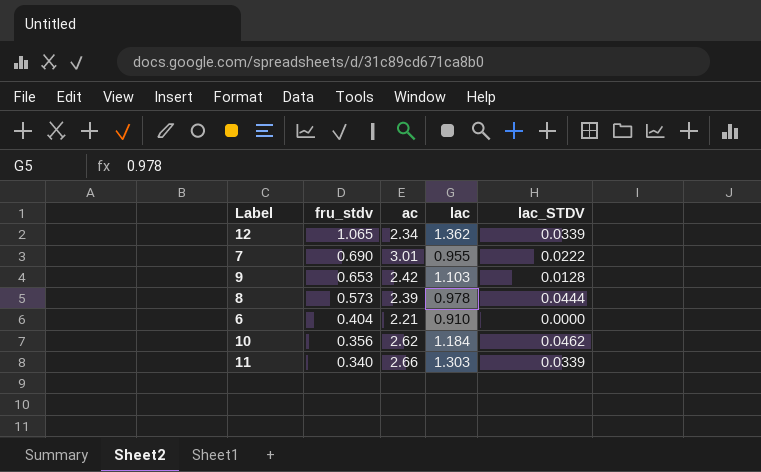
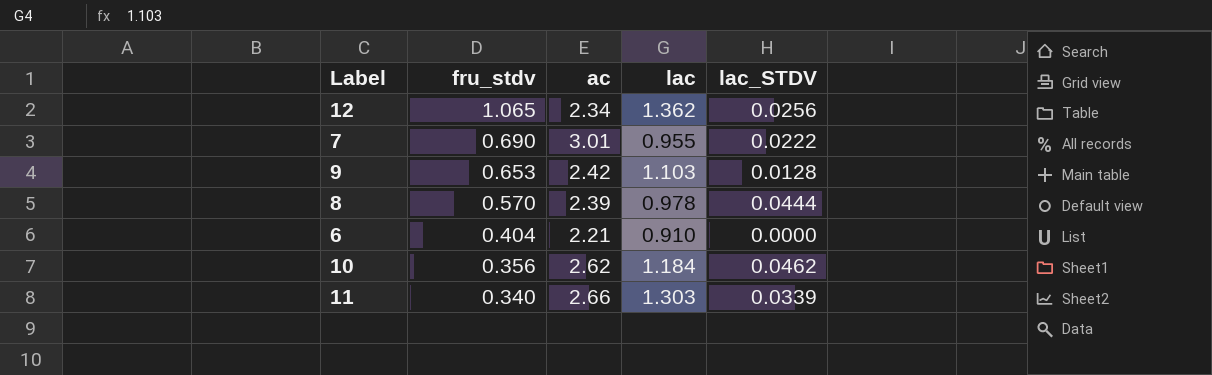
12 | lac_STDV: 0.0339 -> 0.0256
8 | fru_stdv: 0.573 -> 0.570

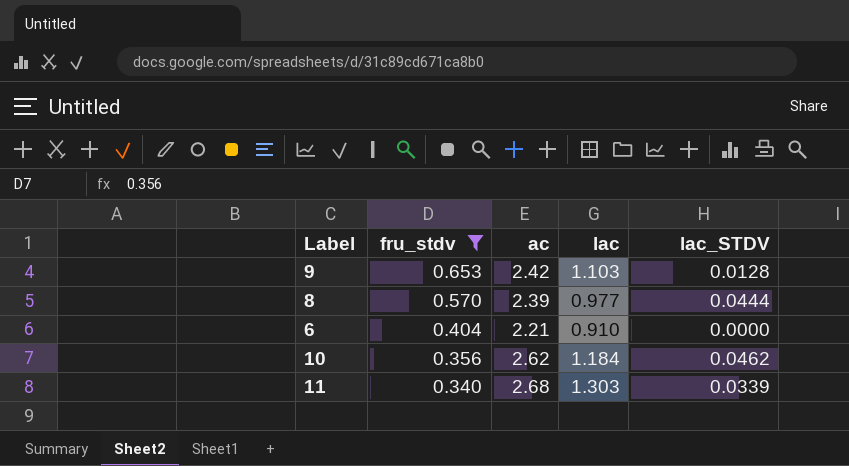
filter: none -> fru_stdv <= 0.653
8 | lac: 0.978 -> 0.977
11 | ac: 2.66 -> 2.68

